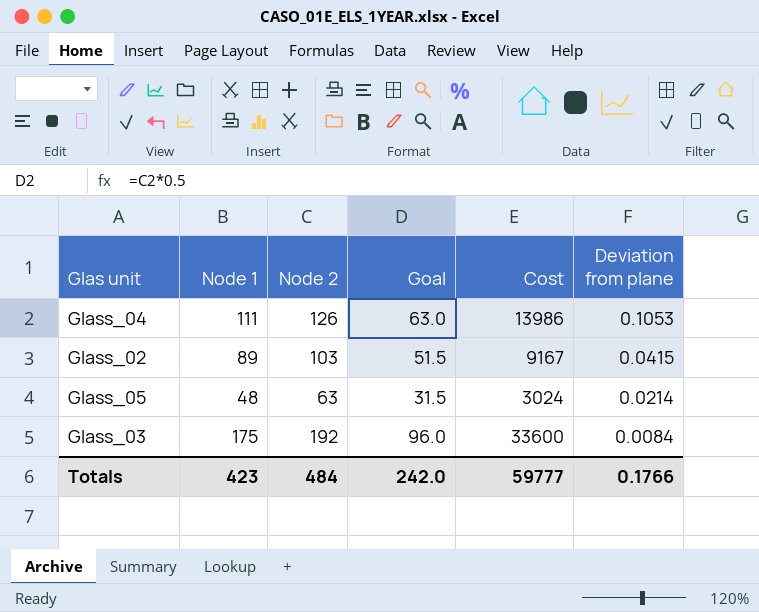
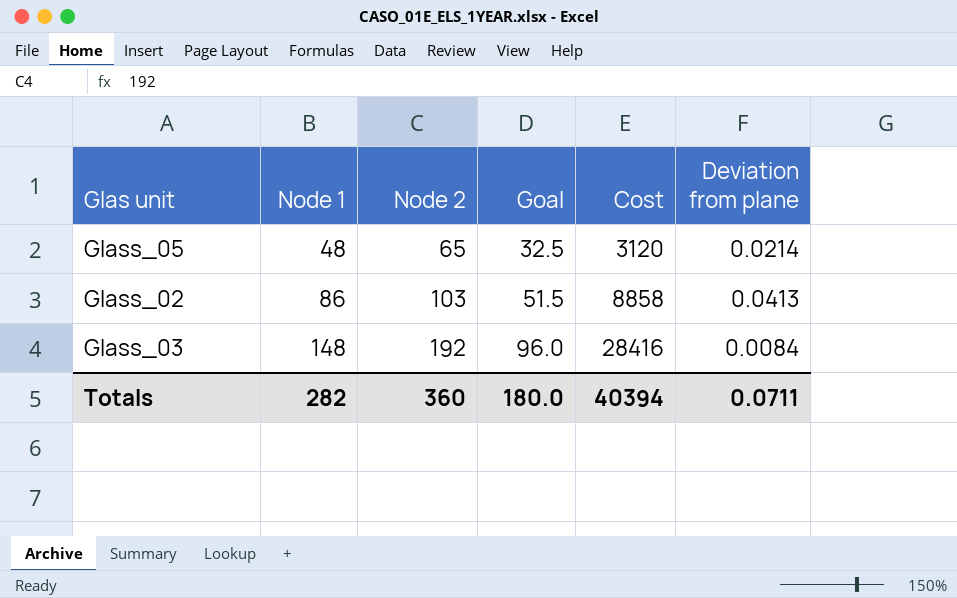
row order: Deviation from plane descending -> Node 1 ascending
row Glass_04: 111 | 126 | 63.0 | 13986 | 0.1053 -> none
Glass_05 | Node 2: 63 -> 65
Glass_05 | Goal: 31.5 -> 32.5
Glass_05 | Cost: 3024 -> 3120
Glass_02 | Node 1: 89 -> 86
Glass_02 | Cost: 9167 -> 8858
Glass_02 | Deviation from plane: 0.0415 -> 0.0413
Glass_03 | Node 1: 175 -> 148
Glass_03 | Cost: 33600 -> 28416
Totals | Node 1: 423 -> 282
Totals | Node 2: 484 -> 360
Totals | Goal: 242.0 -> 180.0
Totals | Cost: 59777 -> 40394
Totals | Deviation from plane: 0.1766 -> 0.0711

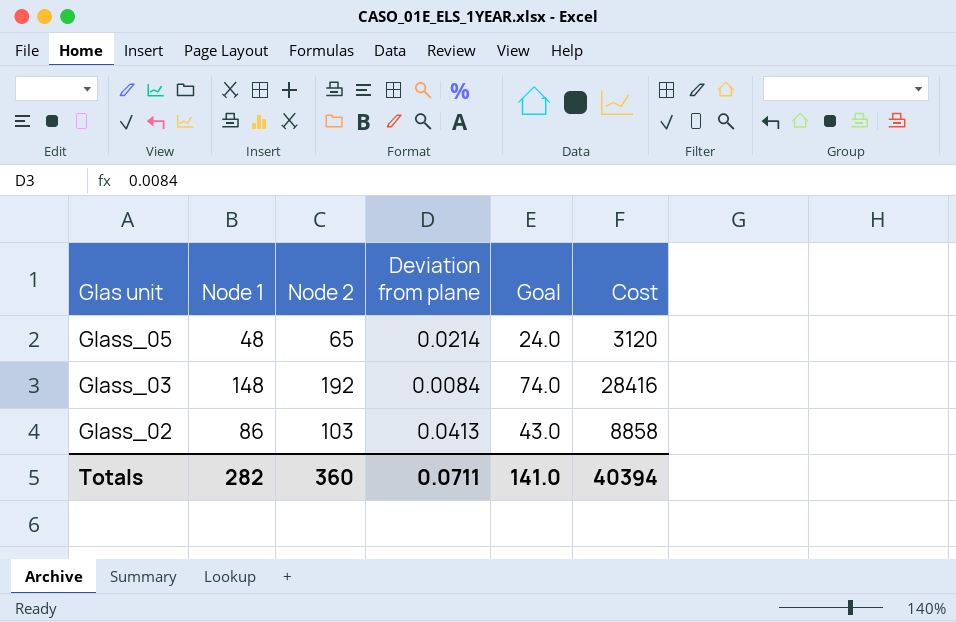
row order: Node 1 ascending -> Glas unit descending
column Deviation from plane | position: 6 -> 4
column Goal | formula: [Node 2] * 0.5 -> [Node 1] * 0.5
Totals | Goal: 180.0 -> 141.0

